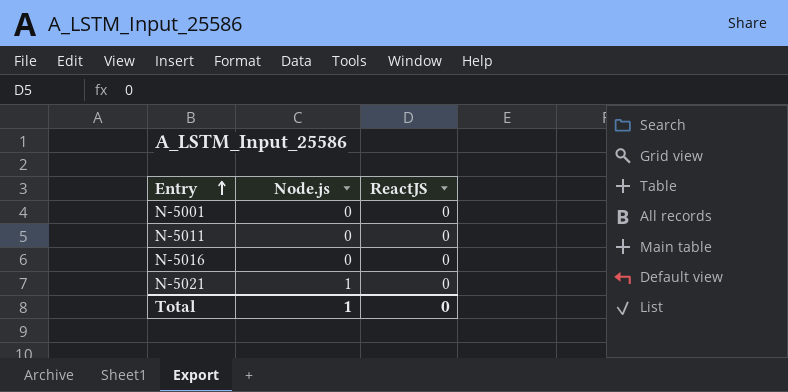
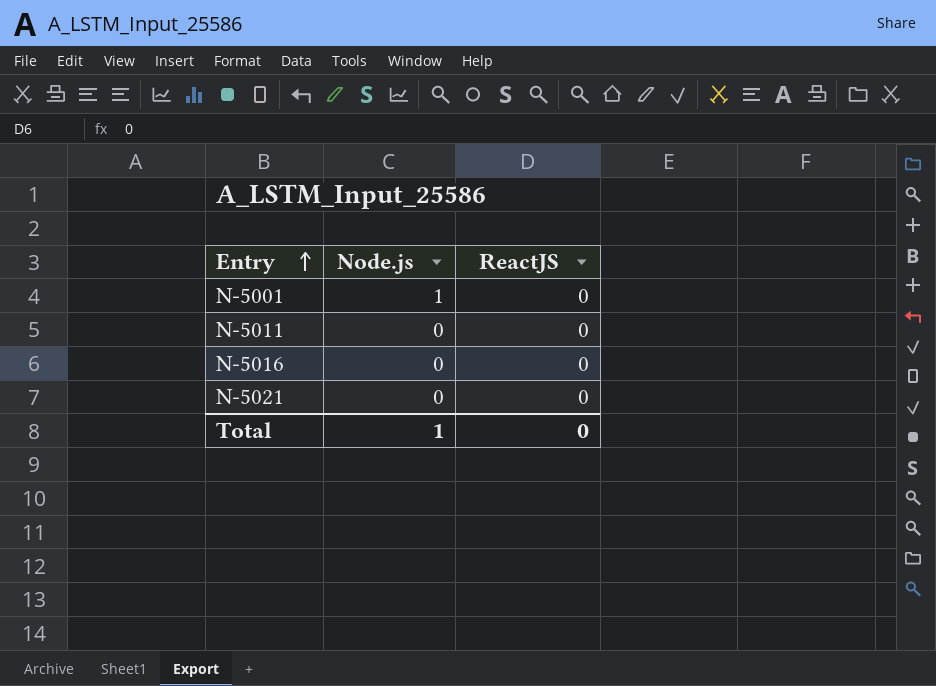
N-5001 | Node.js: 0 -> 1
N-5021 | Node.js: 1 -> 0

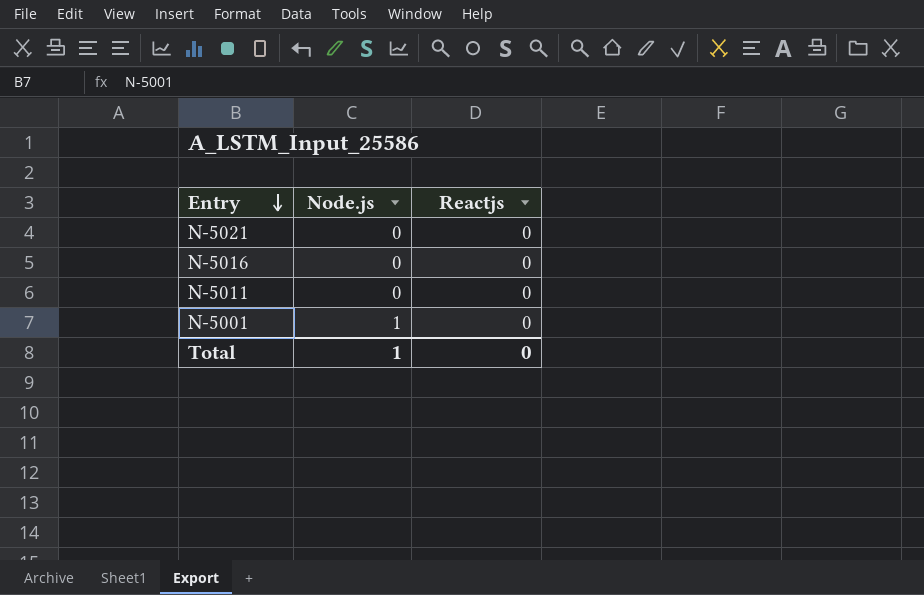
row order: Entry ascending -> Entry descending
column name: ReactJS -> Reactjs

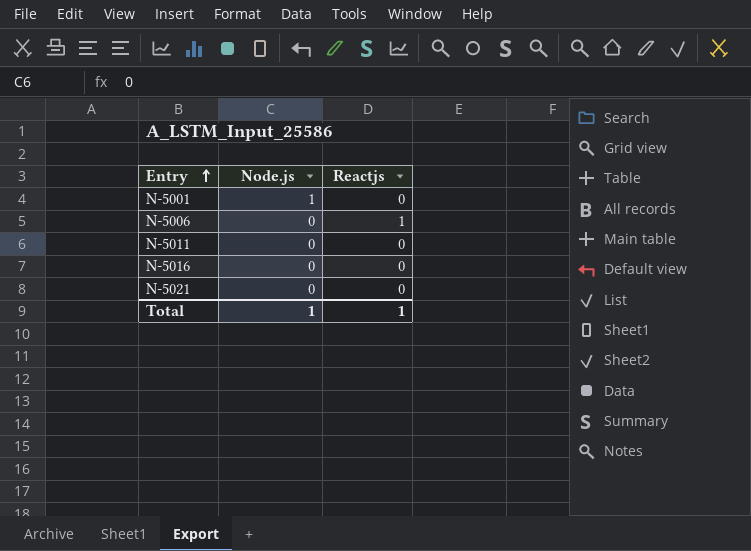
row order: Entry descending -> Entry ascending
row N-5006: none -> 0 | 1
Total | Reactjs: 0 -> 1

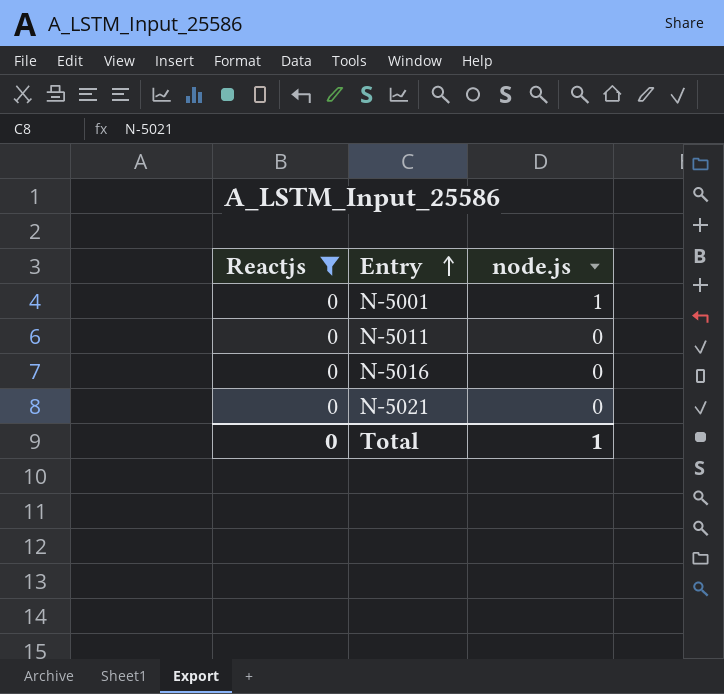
filter: none -> Reactjs = 0
column Reactjs | position: 3 -> 1
column name: Node.js -> node.js
Total | Reactjs: 1 -> 0

